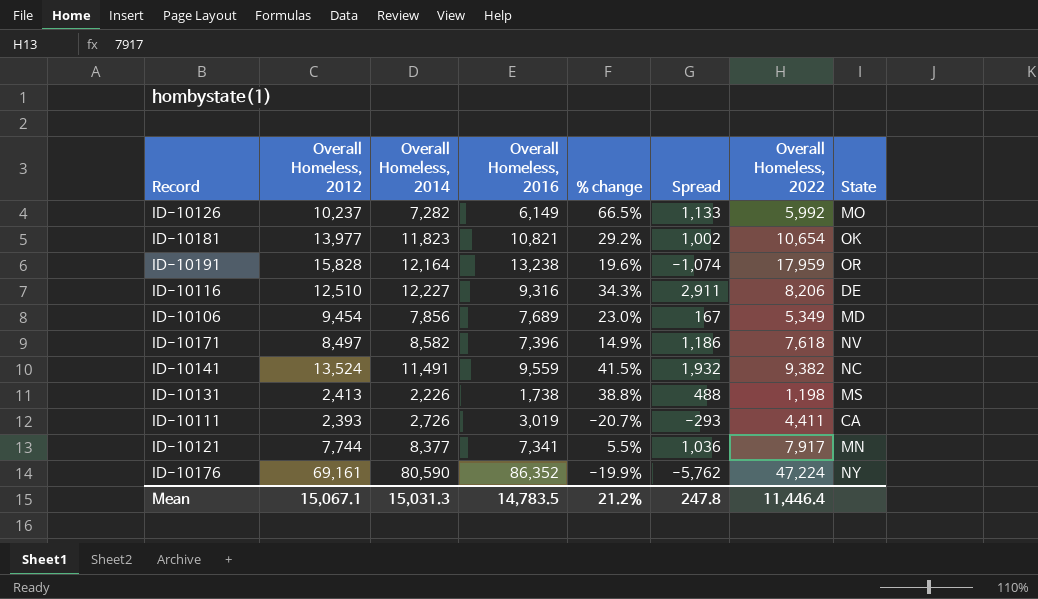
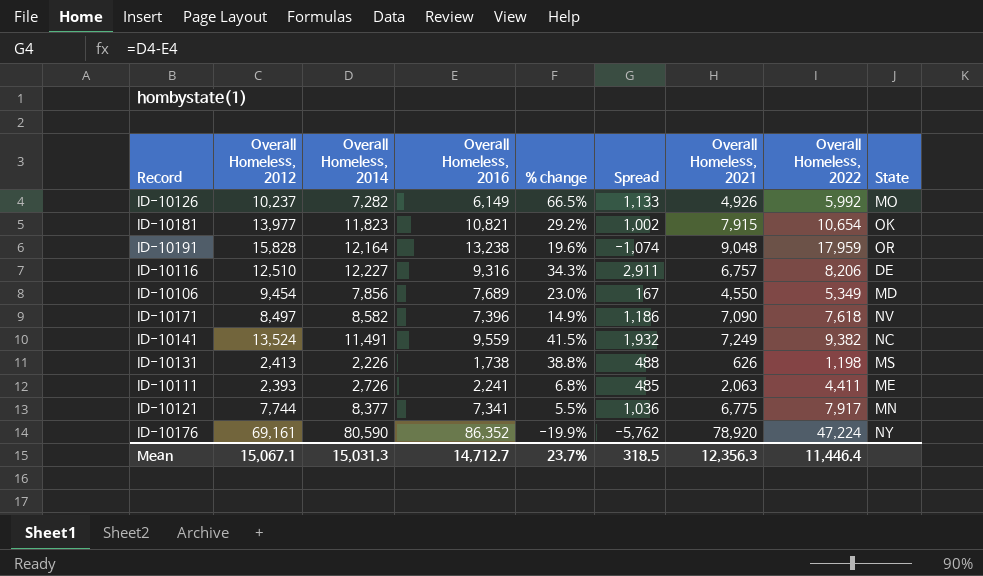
column Overall Homeless, 2021 | position: none -> 7
ID-10111 | Overall Homeless, 2016: 3,019 -> 2,241
ID-10111 | % change: -20.7% -> 6.8%
ID-10111 | Spread: -293 -> 485
ID-10111 | State: CA -> ME
Mean | Overall Homeless, 2016: 14,783.5 -> 14,712.7
Mean | % change: 21.2% -> 23.7%
Mean | Spread: 247.8 -> 318.5

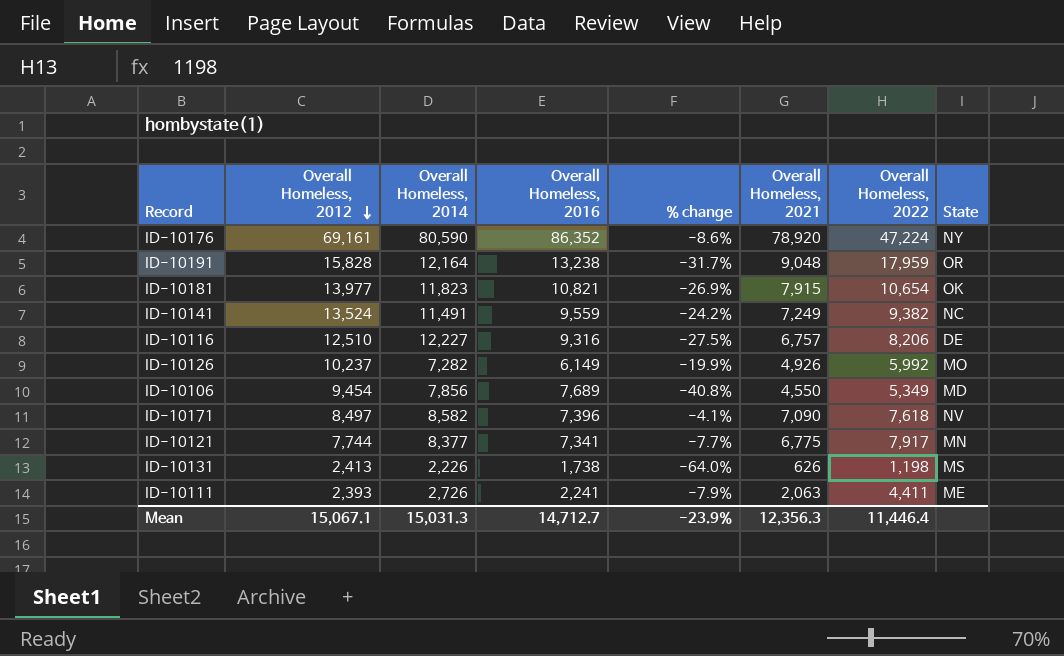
row order: none -> Overall Homeless, 2012 descending
column Spread | formula: [Overall Homeless, 2014] - [Overall Homeless, 2016] -> none
column % change | formula: ([Overall Homeless, 2012] - [Overall Homeless, 2016]) / [Overall Homeless, 2016] -> ([Overall Homeless, 2021] - [Overall Homeless, 2016]) / [Overall Homeless, 2016]
Mean | % change: 23.7% -> -23.9%

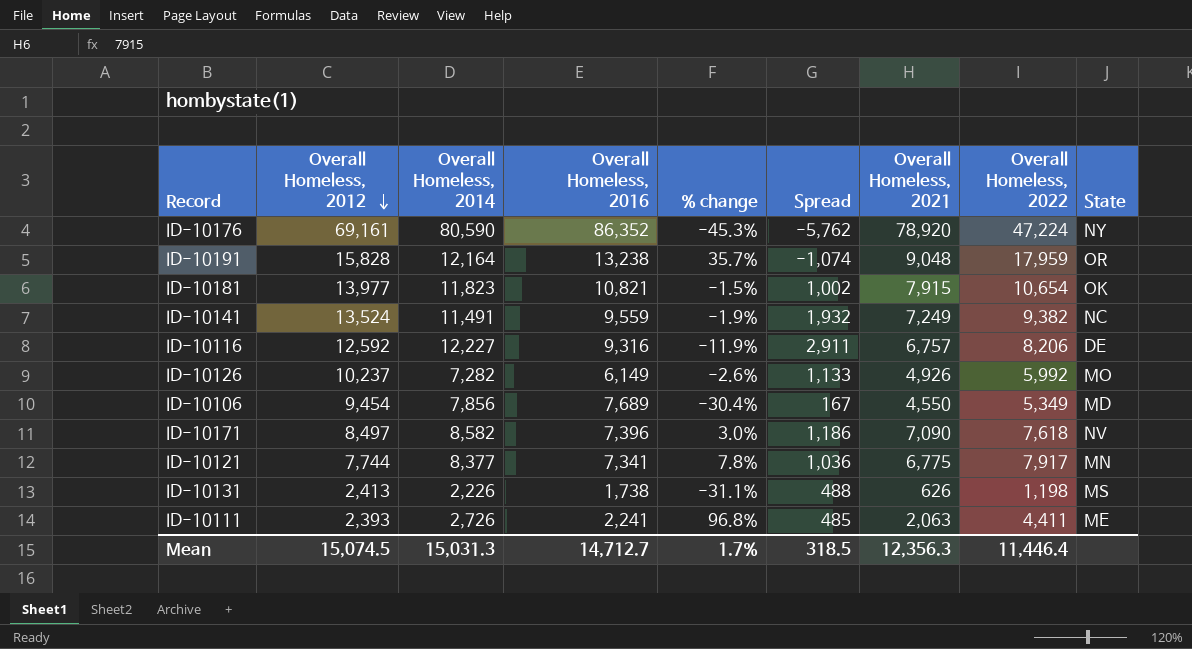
column % change | formula: ([Overall Homeless, 2021] - [Overall Homeless, 2016]) / [Overall Homeless, 2016] -> ([Overall Homeless, 2022] - [Overall Homeless, 2016]) / [Overall Homeless, 2016]
column Spread | formula: none -> [Overall Homeless, 2014] - [Overall Homeless, 2016]
ID-10116 | Overall Homeless, 2012: 12,510 -> 12,592
Mean | Overall Homeless, 2012: 15,067.1 -> 15,074.5
Mean | % change: -23.9% -> 1.7%

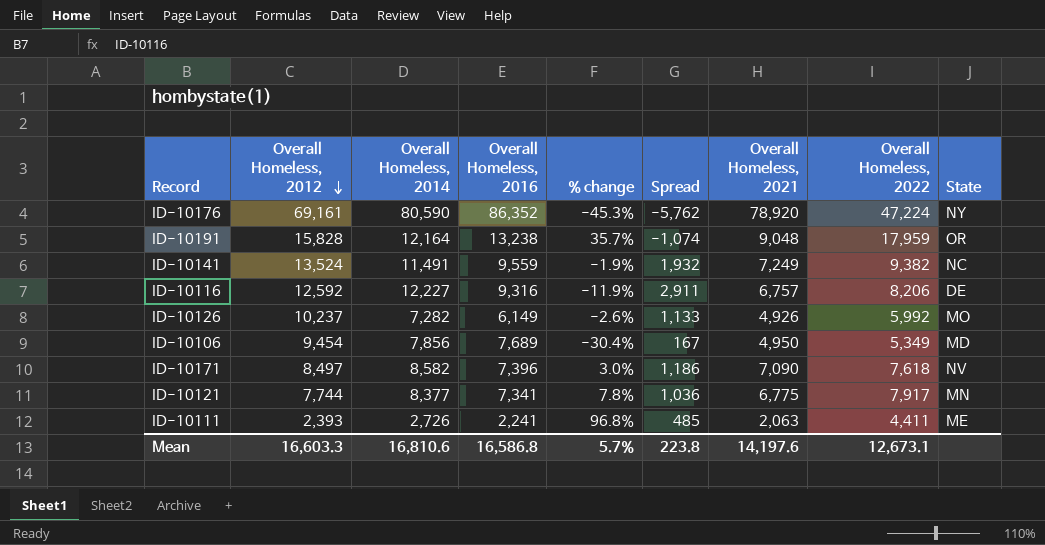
row ID-10181: 13,977 | 11,823 | 10,821 | -1.5% | 1,002 | 7,915 | 10,654 | OK -> none
row ID-10131: 2,413 | 2,226 | 1,738 | -31.1% | 488 | 626 | 1,198 | MS -> none
ID-10106 | Overall Homeless, 2021: 4,550 -> 4,950
Mean | Overall Homeless, 2012: 15,074.5 -> 16,603.3
Mean | Overall Homeless, 2014: 15,031.3 -> 16,810.6
Mean | Overall Homeless, 2016: 14,712.7 -> 16,586.8
Mean | % change: 1.7% -> 5.7%
Mean | Spread: 318.5 -> 223.8
Mean | Overall Homeless, 2021: 12,356.3 -> 14,197.6
Mean | Overall Homeless, 2022: 11,446.4 -> 12,673.1

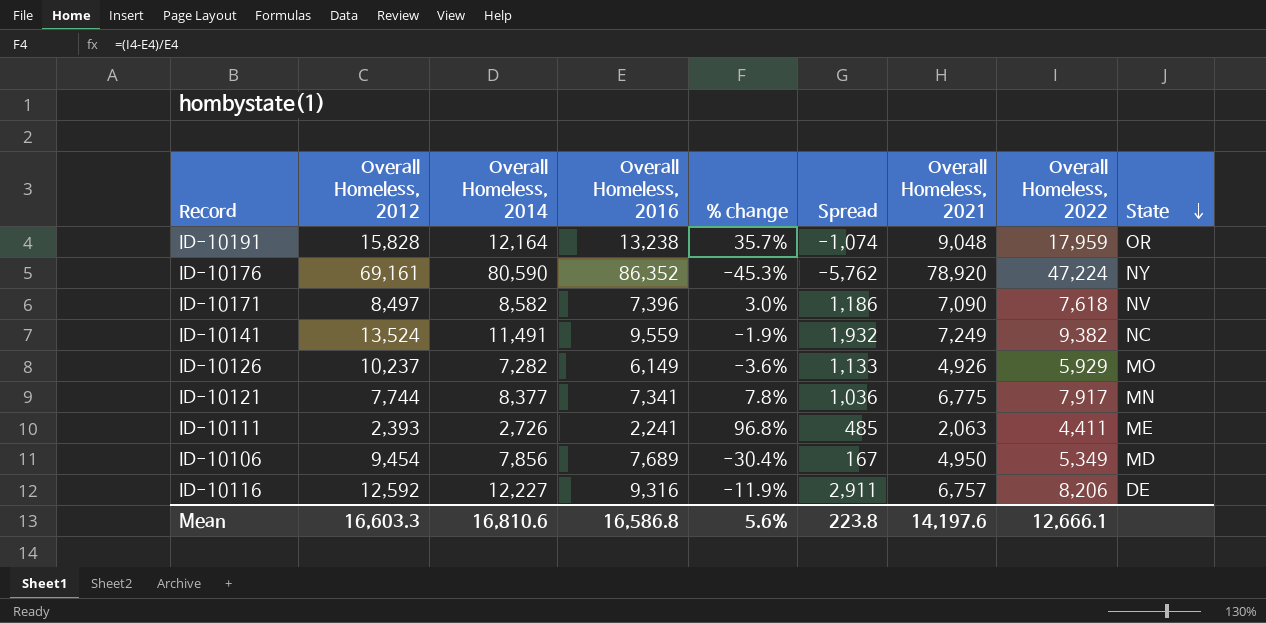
row order: Overall Homeless, 2012 descending -> State descending
ID-10126 | % change: -2.6% -> -3.6%
ID-10126 | Overall Homeless, 2022: 5,992 -> 5,929
Mean | % change: 5.7% -> 5.6%
Mean | Overall Homeless, 2022: 12,673.1 -> 12,666.1

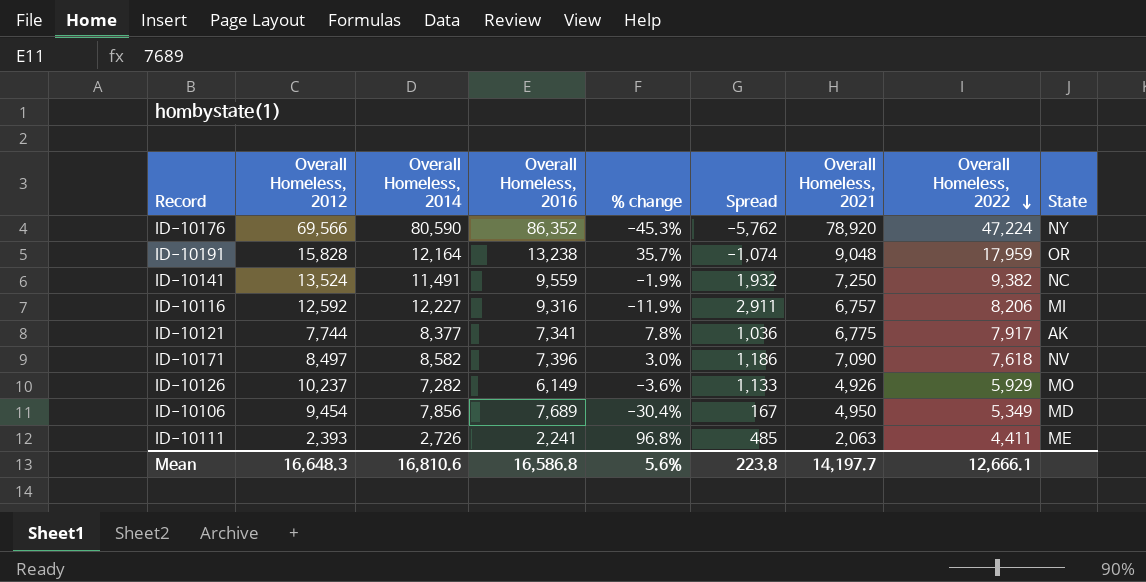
row order: State descending -> Overall Homeless, 2022 descending
ID-10176 | Overall Homeless, 2012: 69,161 -> 69,566
ID-10141 | Overall Homeless, 2021: 7,249 -> 7,250
ID-10116 | State: DE -> MI
ID-10121 | State: MN -> AK
Mean | Overall Homeless, 2012: 16,603.3 -> 16,648.3
Mean | Overall Homeless, 2021: 14,197.6 -> 14,197.7

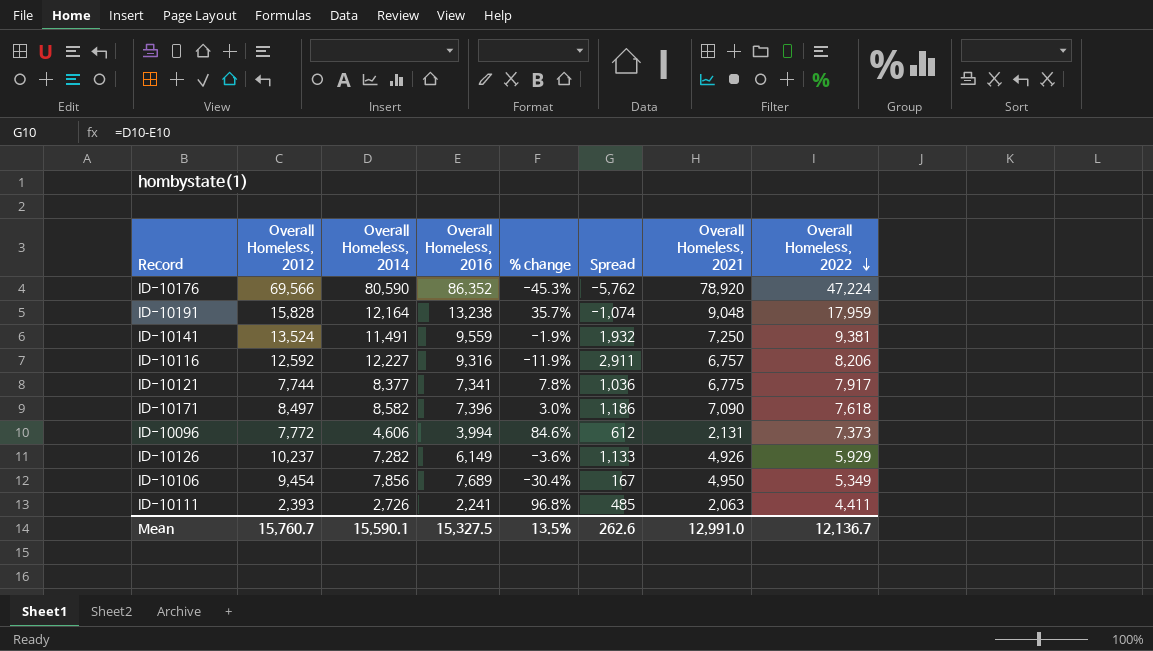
column State | position: 9 -> none
ID-10141 | Overall Homeless, 2022: 9,382 -> 9,381
row ID-10096: none -> 7,772 | 4,606 | 3,994 | 84.6% | 612 | 2,131 | 7,373
Mean | Overall Homeless, 2012: 16,648.3 -> 15,760.7
Mean | Overall Homeless, 2014: 16,810.6 -> 15,590.1
Mean | Overall Homeless, 2016: 16,586.8 -> 15,327.5
Mean | % change: 5.6% -> 13.5%
Mean | Spread: 223.8 -> 262.6
Mean | Overall Homeless, 2021: 14,197.7 -> 12,991.0
Mean | Overall Homeless, 2022: 12,666.1 -> 12,136.7

